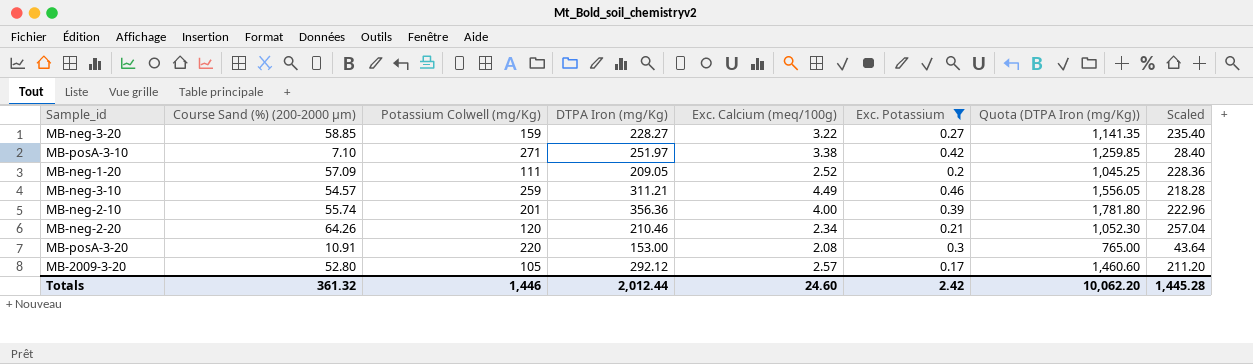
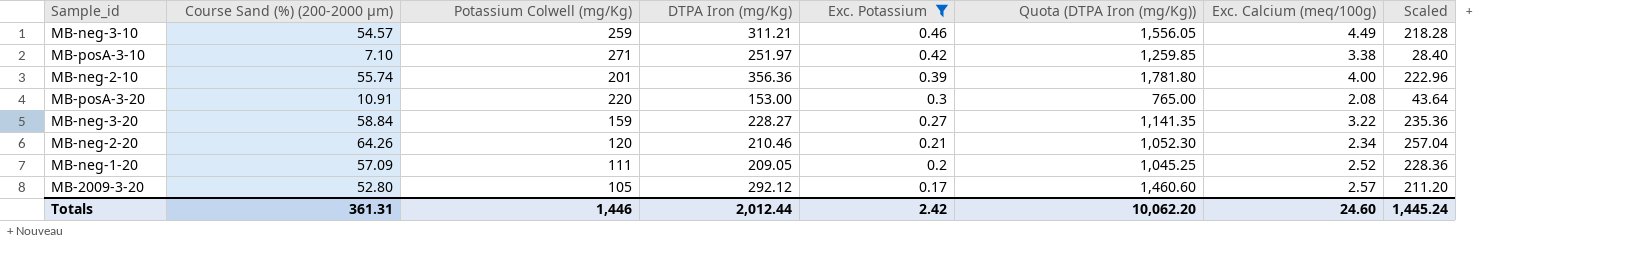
row order: none -> Exc. Potassium descending
column Exc. Calcium (meq/100g) | position: 5 -> 7
MB-neg-3-20 | Course Sand (%) (200-2000 µm): 58.85 -> 58.84
MB-neg-3-20 | Scaled: 235.40 -> 235.36
Totals | Course Sand (%) (200-2000 µm): 361.32 -> 361.31
Totals | Scaled: 1,445.28 -> 1,445.24

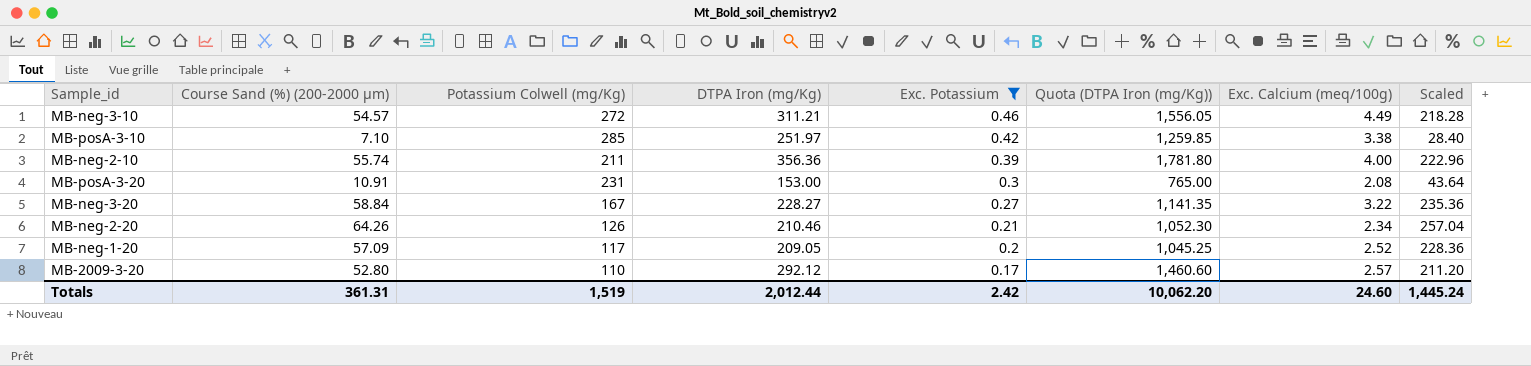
MB-neg-3-10 | Potassium Colwell (mg/Kg): 259 -> 272
MB-posA-3-10 | Potassium Colwell (mg/Kg): 271 -> 285
MB-neg-2-10 | Potassium Colwell (mg/Kg): 201 -> 211
MB-posA-3-20 | Potassium Colwell (mg/Kg): 220 -> 231
MB-neg-3-20 | Potassium Colwell (mg/Kg): 159 -> 167
MB-neg-2-20 | Potassium Colwell (mg/Kg): 120 -> 126
MB-neg-1-20 | Potassium Colwell (mg/Kg): 111 -> 117
MB-2009-3-20 | Potassium Colwell (mg/Kg): 105 -> 110
Totals | Potassium Colwell (mg/Kg): 1,446 -> 1,519

